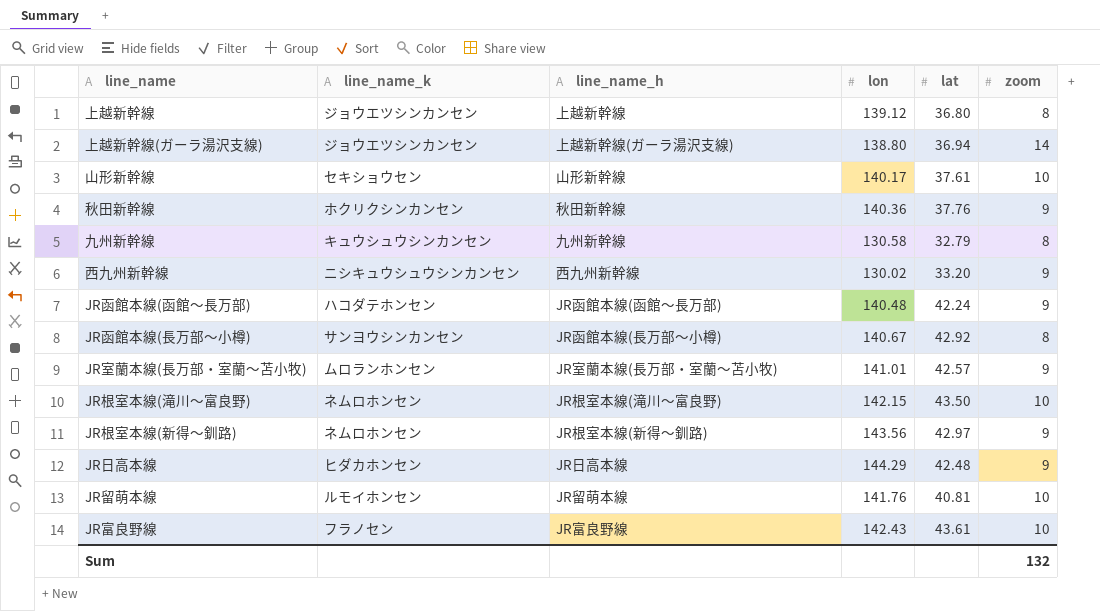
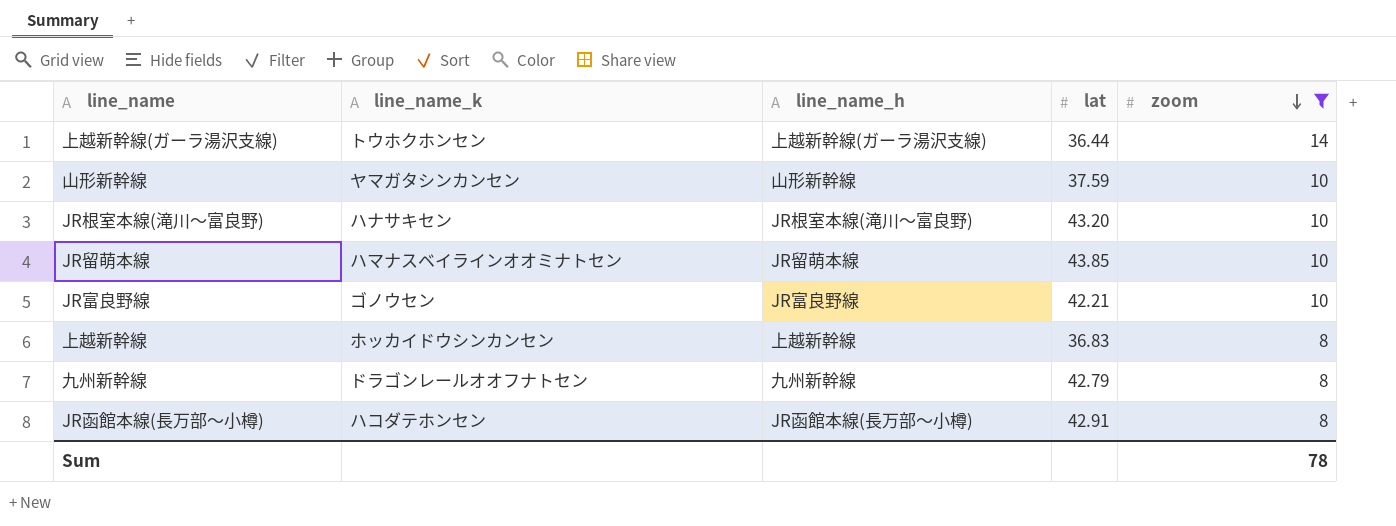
filter: none -> zoom != 9
row order: none -> zoom descending
column lon | position: 4 -> none
上越新幹線(ガーラ湯沢支線) | line_name_k: ジョウエツシンカンセン -> トウホクホンセン
上越新幹線(ガーラ湯沢支線) | lat: 36.94 -> 36.44
山形新幹線 | line_name_k: セキショウセン -> ヤマガタシンカンセン
山形新幹線 | lat: 37.61 -> 37.59
JR根室本線(滝川～富良野) | line_name_k: ネムロホンセン -> ハナサキセン
JR根室本線(滝川～富良野) | lat: 43.50 -> 43.20
JR留萌本線 | line_name_k: ルモイホンセン -> ハマナスベイラインオオミナトセン
JR留萌本線 | lat: 40.81 -> 43.85
JR富良野線 | line_name_k: フラノセン -> ゴノウセン
JR富良野線 | lat: 43.61 -> 42.21
上越新幹線 | line_name_k: ジョウエツシンカンセン -> ホッカイドウシンカンセン
上越新幹線 | lat: 36.80 -> 36.83
九州新幹線 | line_name_k: キュウシュウシンカンセン -> ドラゴンレールオオフナトセン
九州新幹線 | lat: 32.79 -> 42.79
JR函館本線(長万部～小樽) | line_name_k: サンヨウシンカンセン -> ハコダテホンセン
JR函館本線(長万部～小樽) | lat: 42.92 -> 42.91
Sum | zoom: 132 -> 78

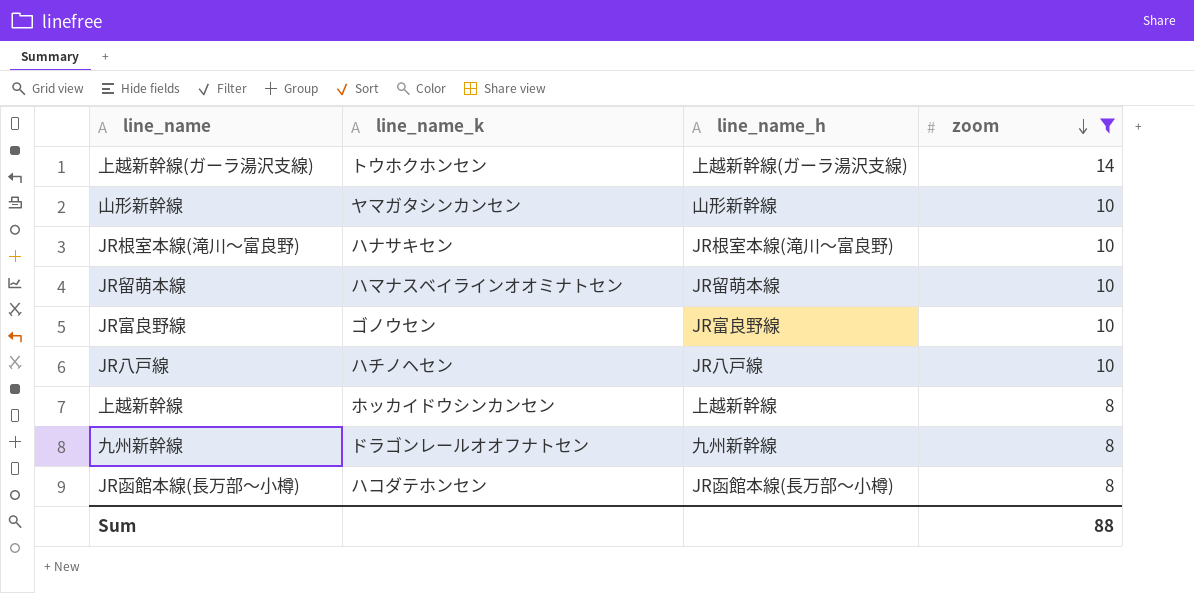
column lat | position: 4 -> none
row JR八戸線: none -> ハチノヘセン | JR八戸線 | 10
Sum | zoom: 78 -> 88

